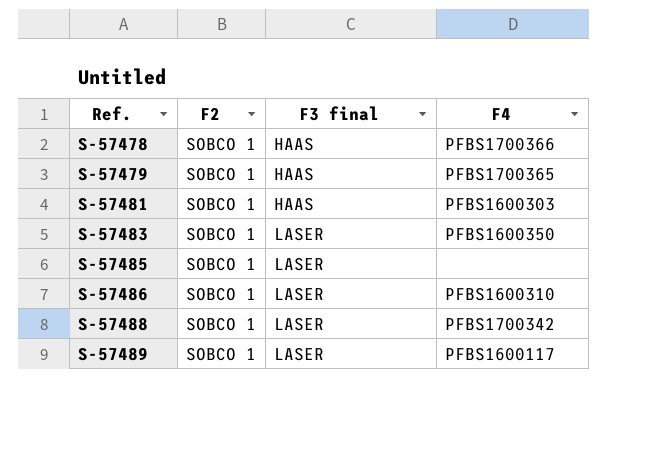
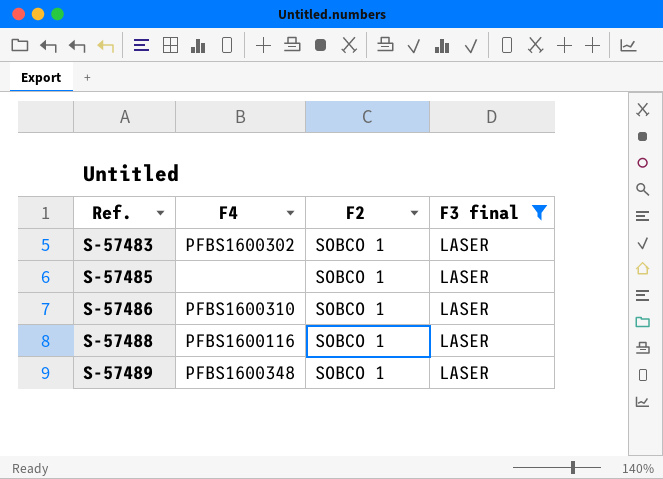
filter: none -> F3 final = LASER
column F4 | position: 4 -> 2
S-57483 | F4: PFBS1600350 -> PFBS1600302
S-57488 | F4: PFBS1700342 -> PFBS1600116
S-57489 | F4: PFBS1600117 -> PFBS1600348

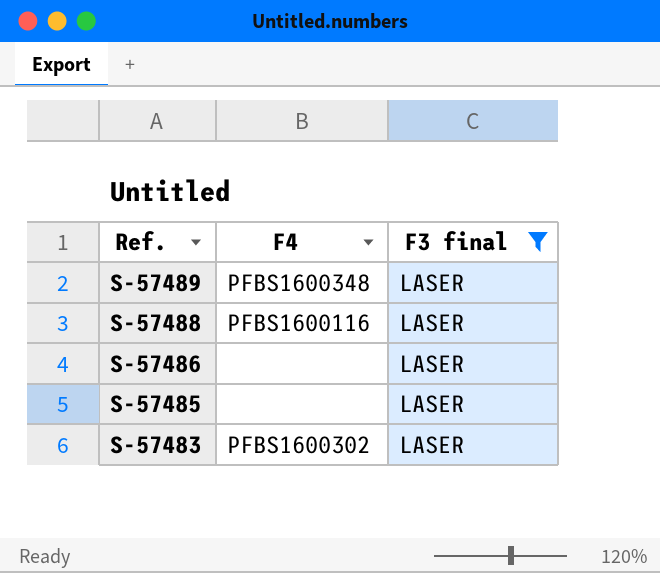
row order: Ref. ascending -> Ref. descending
column F2 | position: 3 -> none
S-57486 | F4: PFBS1600310 -> none

